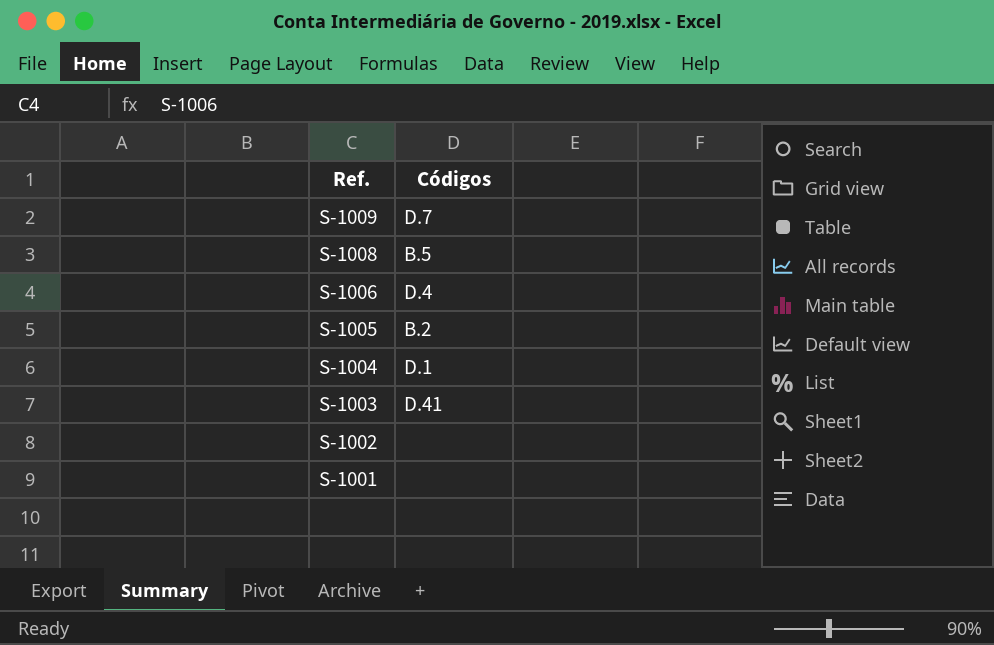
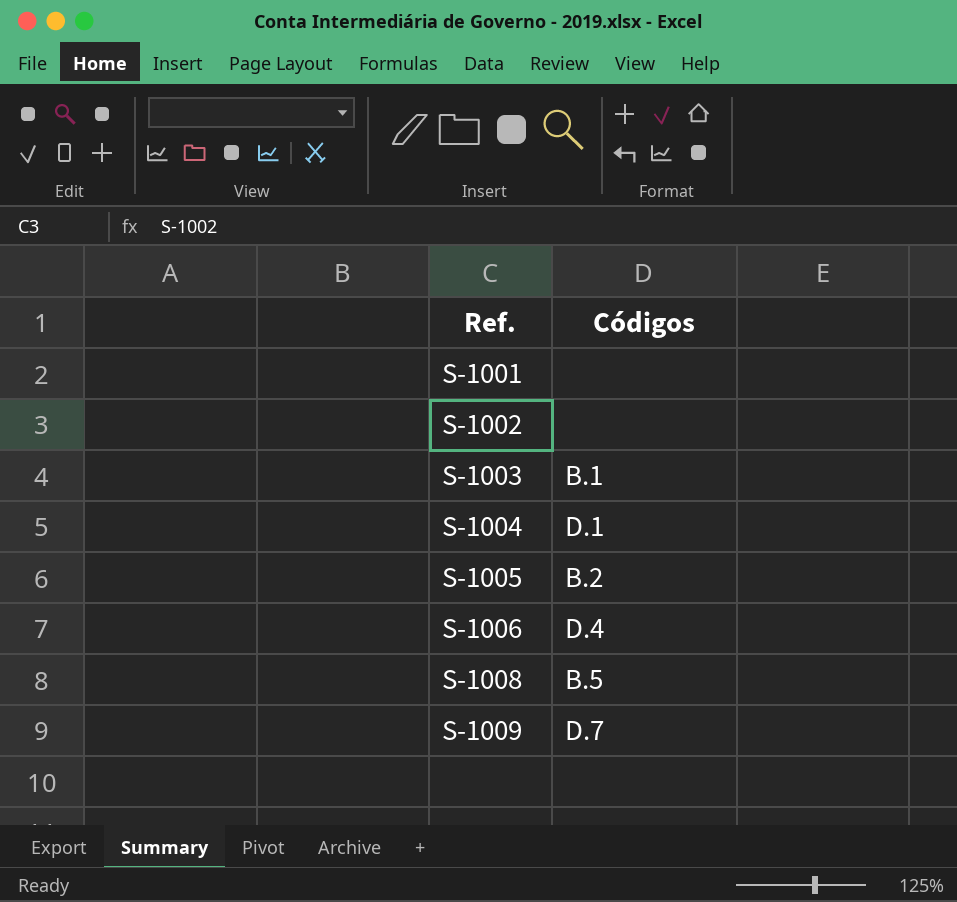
row order: Ref. descending -> Ref. ascending
S-1003 | Códigos: D.41 -> B.1

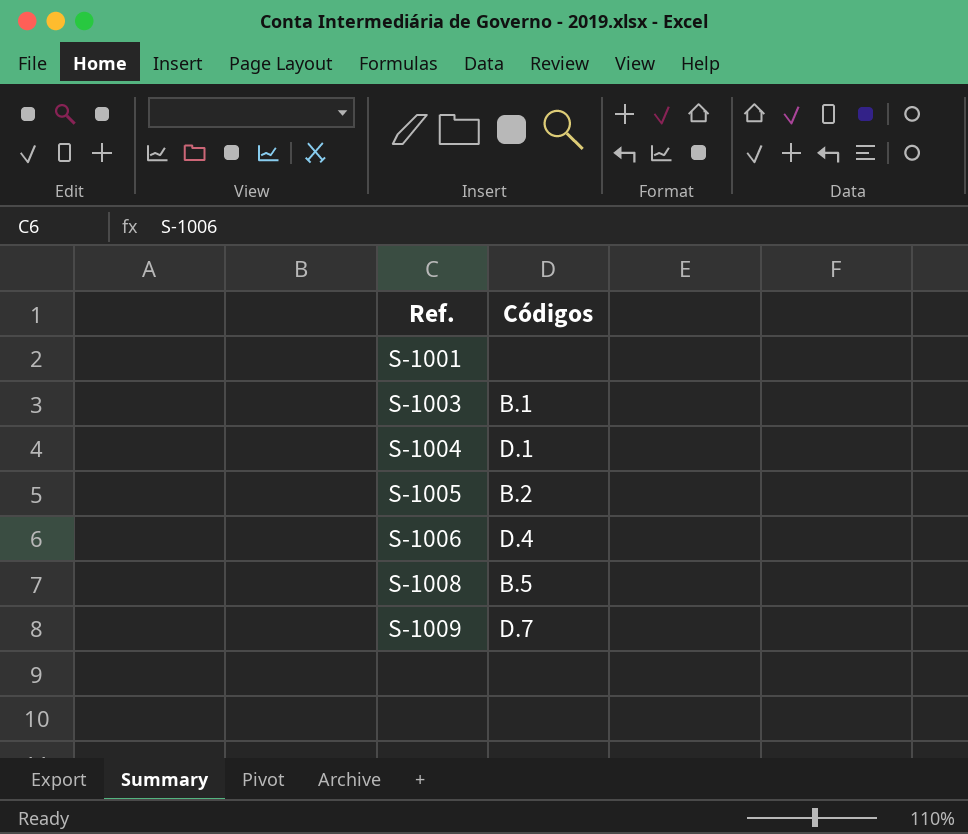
row S-1002: none -> none

